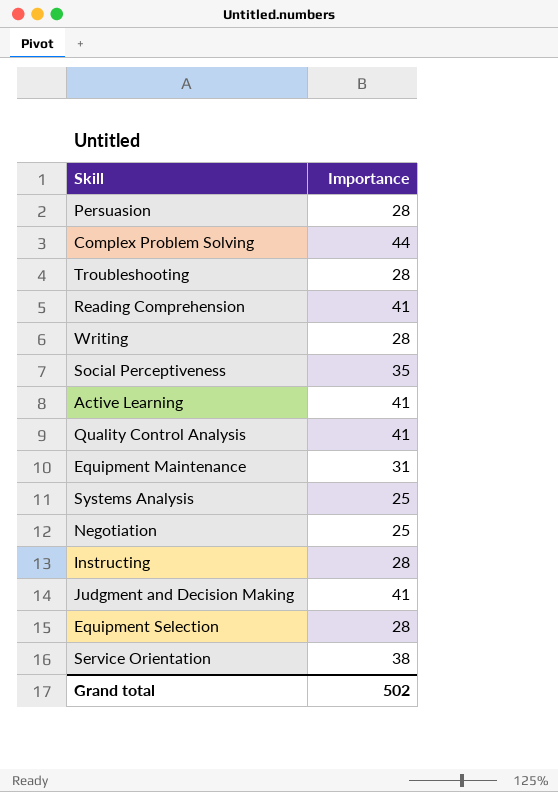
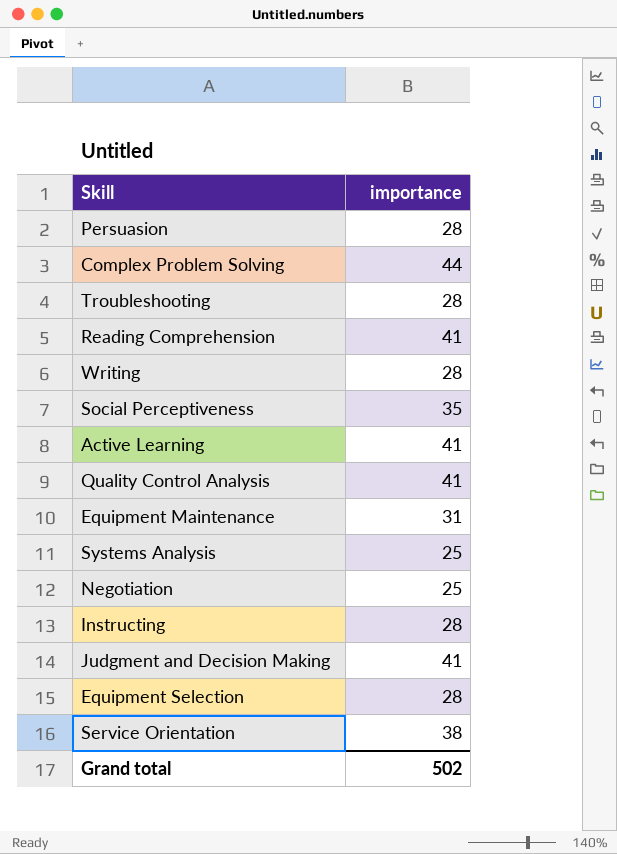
column name: Importance -> importance

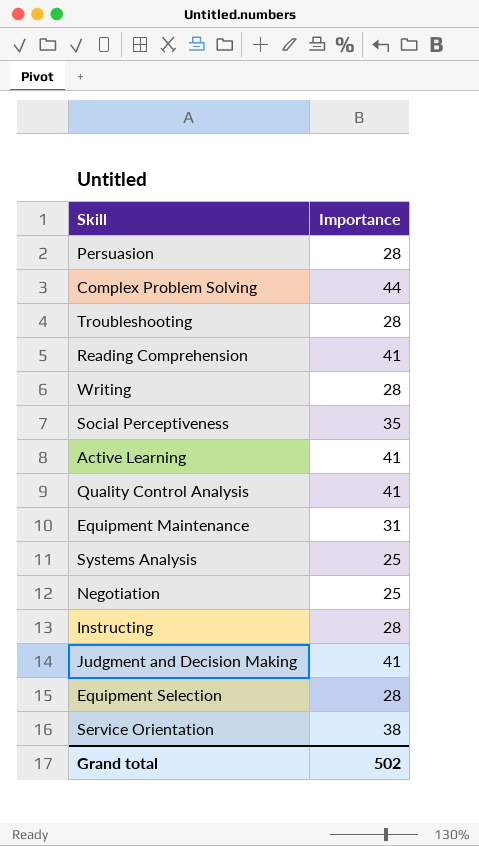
column name: importance -> Importance

